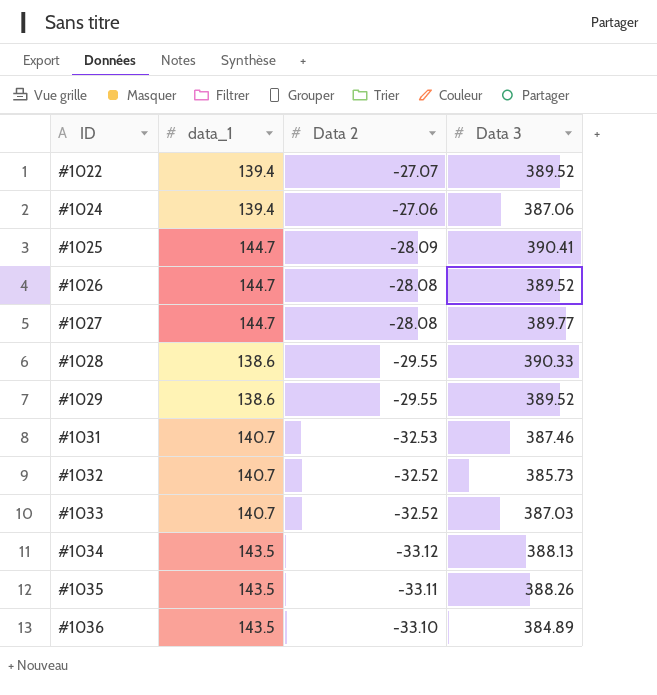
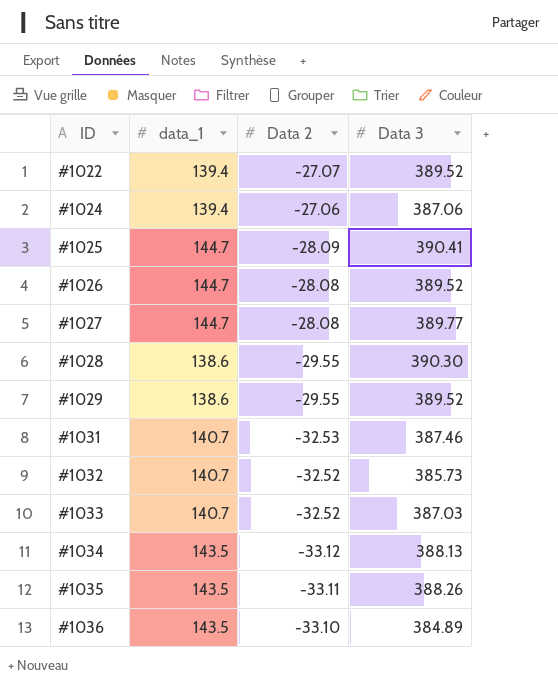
#1028 | Data 3: 390.33 -> 390.30

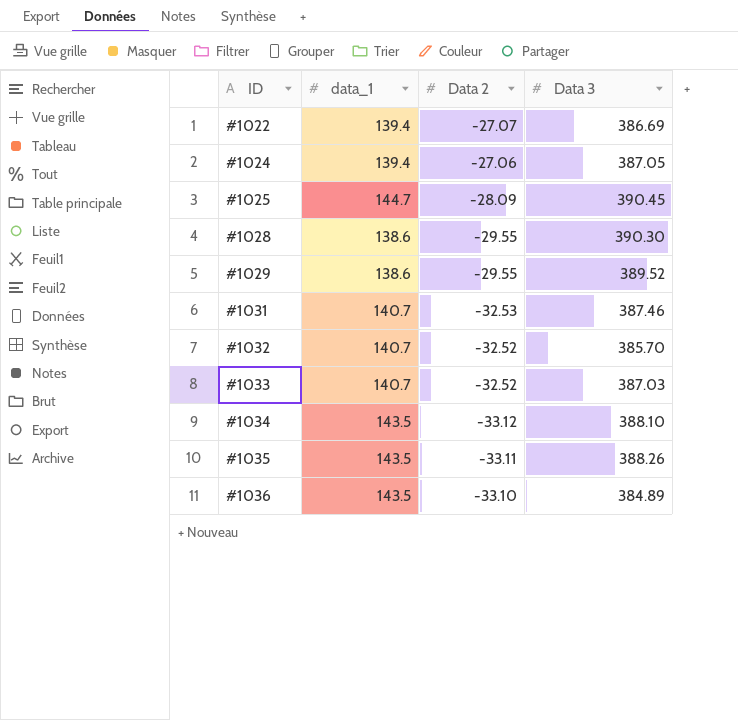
row #1026: 144.7 | -28.08 | 389.52 -> none
row #1027: 144.7 | -28.08 | 389.77 -> none
#1022 | Data 3: 389.52 -> 386.69
#1024 | Data 3: 387.06 -> 387.05
#1025 | Data 3: 390.41 -> 390.45
#1032 | Data 3: 385.73 -> 385.70
#1034 | Data 3: 388.13 -> 388.10

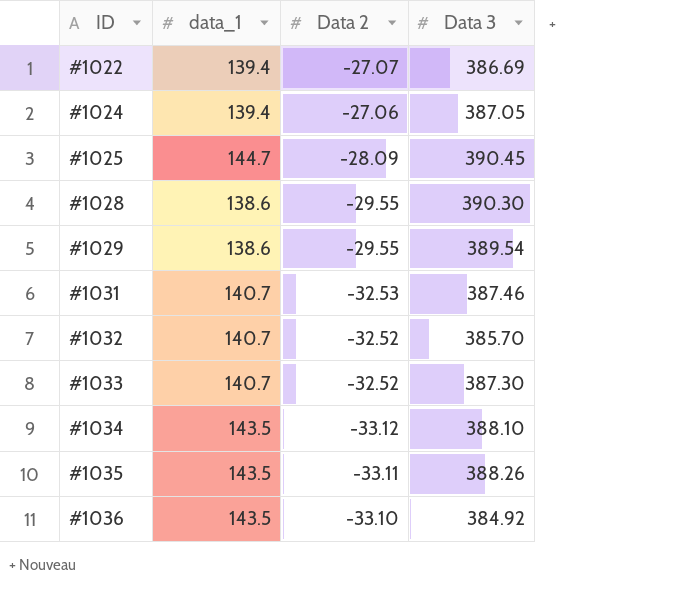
#1029 | Data 3: 389.52 -> 389.54
#1033 | Data 3: 387.03 -> 387.30
#1036 | Data 3: 384.89 -> 384.92

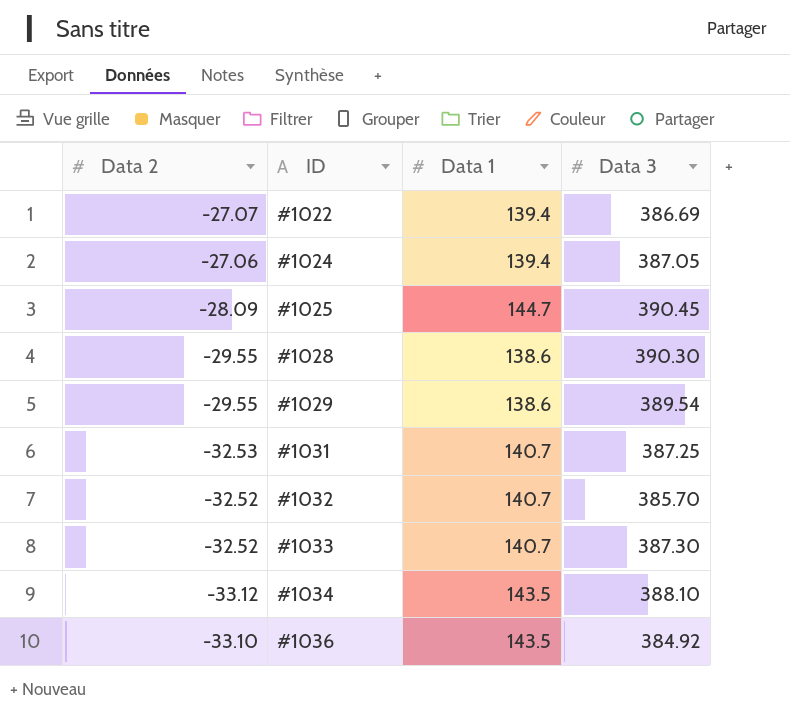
column Data 2 | position: 3 -> 1
column name: data_1 -> Data 1
row #1035: 143.5 | -33.11 | 388.26 -> none
#1031 | Data 3: 387.46 -> 387.25

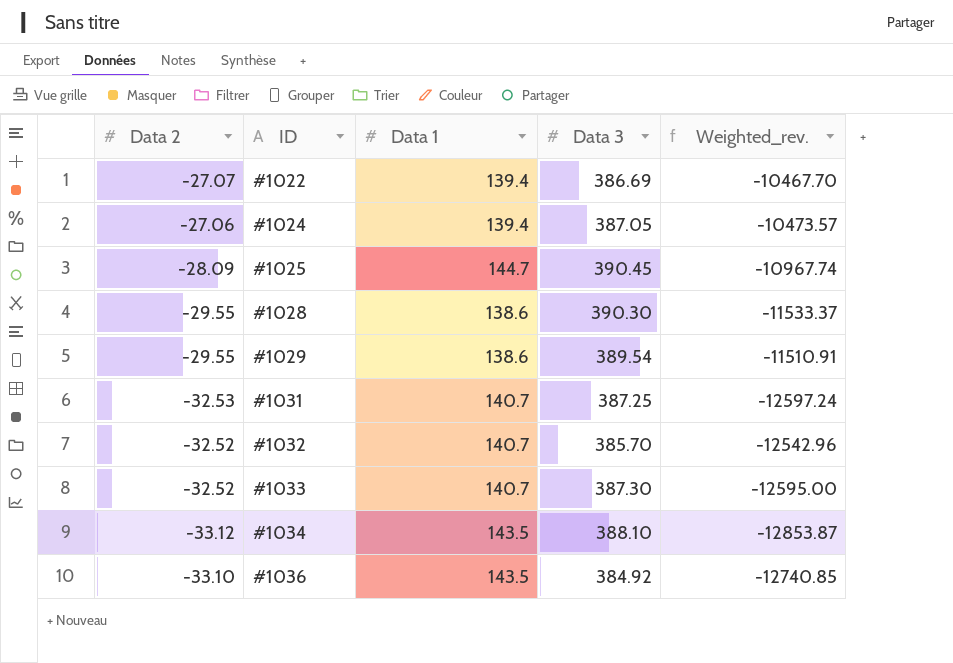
column Weighted_rev. | formula: none -> [Data 2] * [Data 3]

